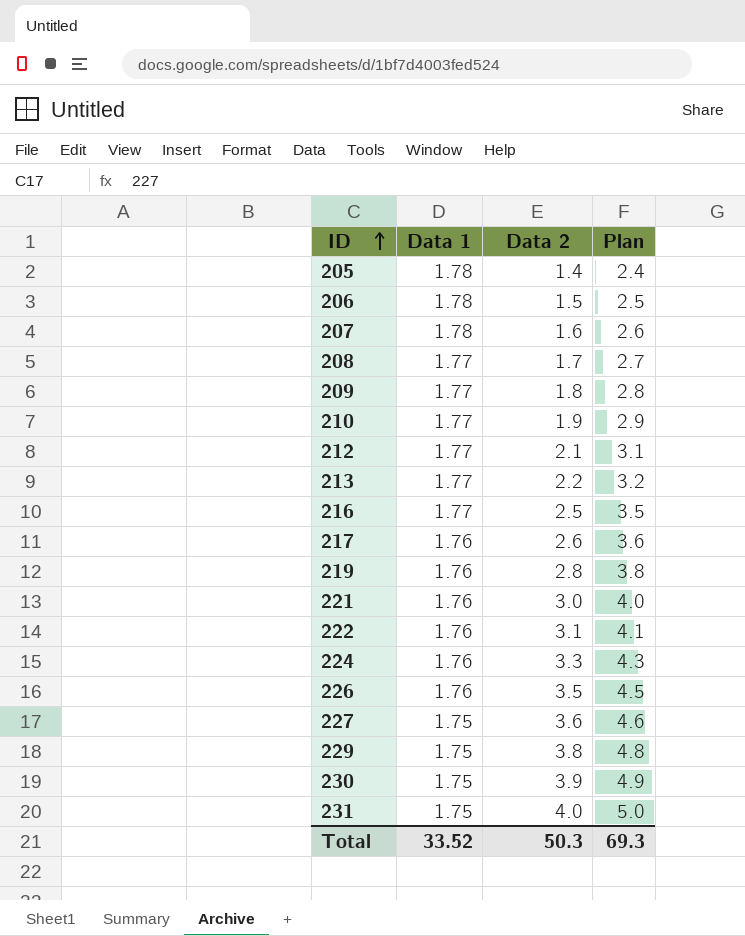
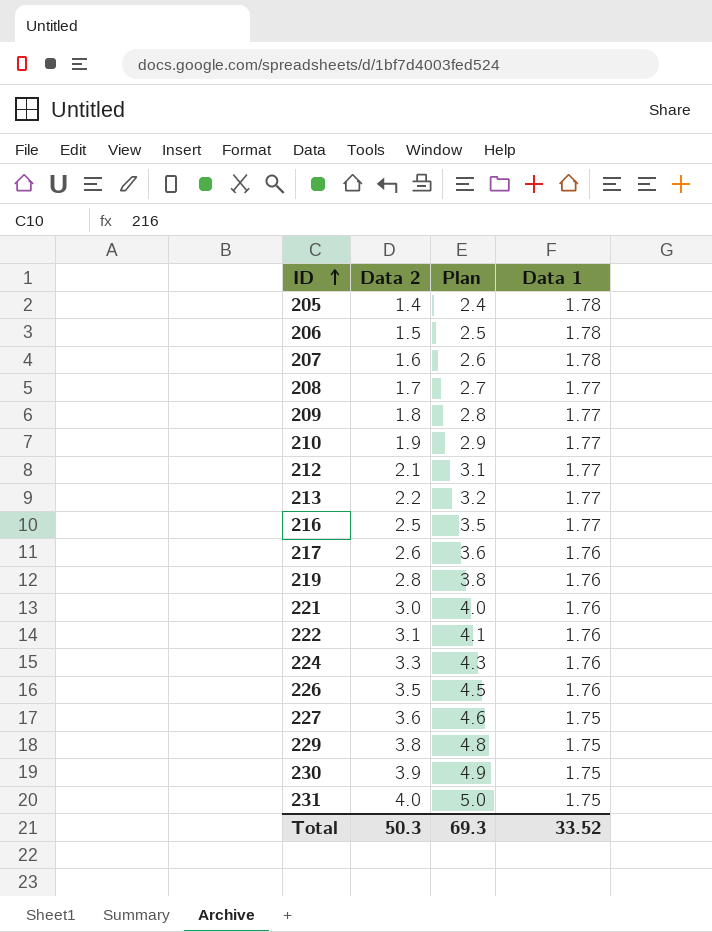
column Data 1 | position: 2 -> 4

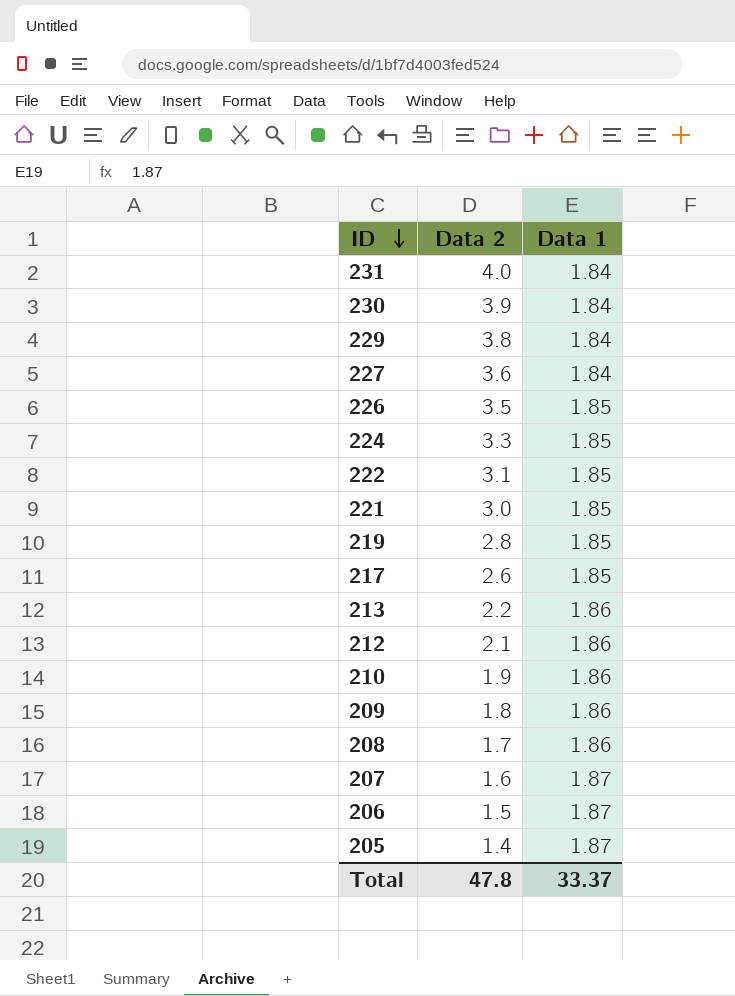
row order: ID ascending -> ID descending
column Plan | formula: [Data 2] + 1 -> none
row 216: 2.5 | 3.5 | 1.77 -> none
231 | Data 1: 1.75 -> 1.84
230 | Data 1: 1.75 -> 1.84
229 | Data 1: 1.75 -> 1.84
227 | Data 1: 1.75 -> 1.84
226 | Data 1: 1.76 -> 1.85
224 | Data 1: 1.76 -> 1.85
222 | Data 1: 1.76 -> 1.85
221 | Data 1: 1.76 -> 1.85
219 | Data 1: 1.76 -> 1.85
217 | Data 1: 1.76 -> 1.85
213 | Data 1: 1.77 -> 1.86
212 | Data 1: 1.77 -> 1.86
210 | Data 1: 1.77 -> 1.86
209 | Data 1: 1.77 -> 1.86
208 | Data 1: 1.77 -> 1.86
207 | Data 1: 1.78 -> 1.87
206 | Data 1: 1.78 -> 1.87
205 | Data 1: 1.78 -> 1.87
Total | Data 2: 50.3 -> 47.8
Total | Data 1: 33.52 -> 33.37

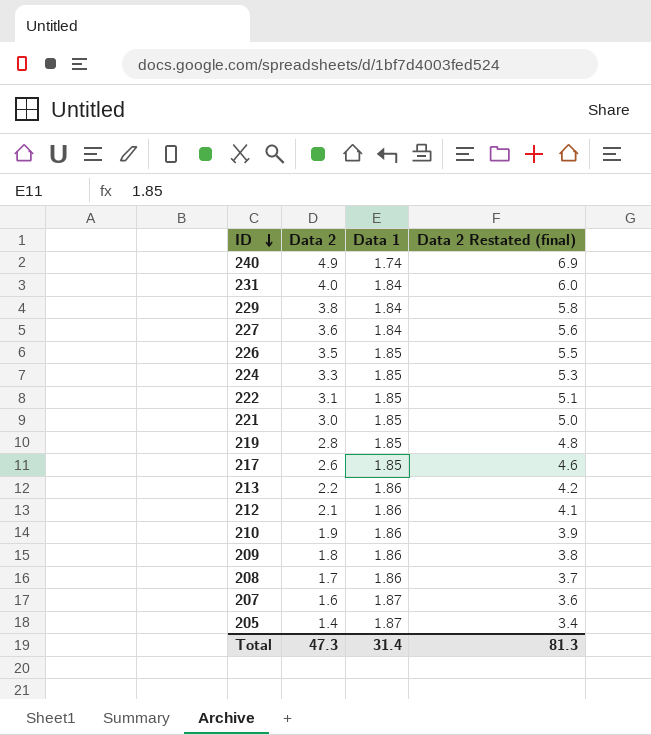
column Data 2 Restated (final) | formula: none -> [Data 2] + 2
row 230: 3.9 | 1.84 -> none
row 206: 1.5 | 1.87 -> none
row 240: none -> 4.9 | 1.74 | 6.9
Total | Data 2: 47.8 -> 47.3
Total | Data 1: 33.37 -> 31.4

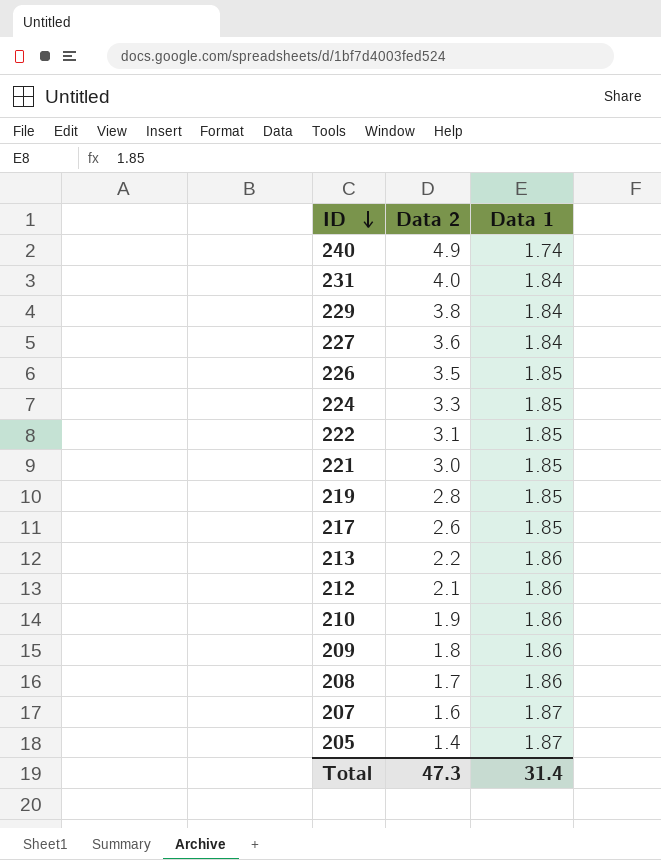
column Data 2 Restated (final) | formula: [Data 2] + 2 -> none

